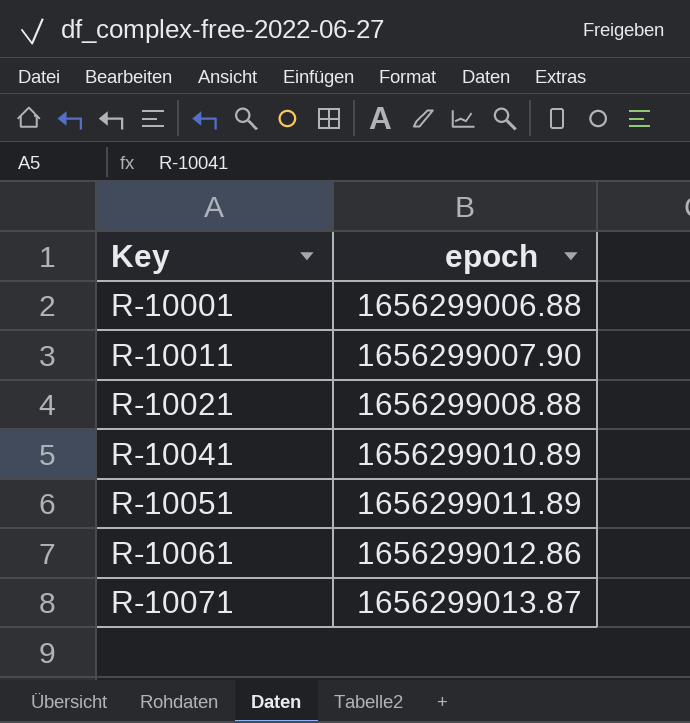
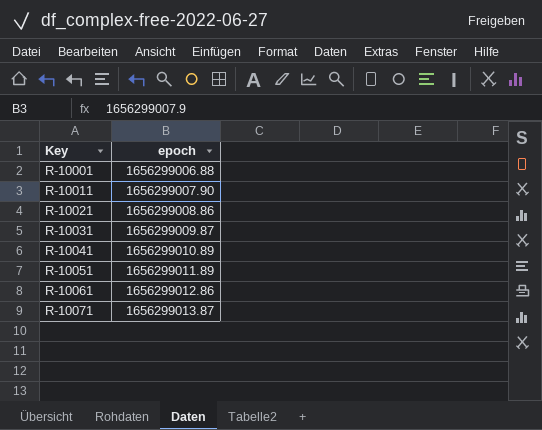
R-10021 | epoch: 1656299008.88 -> 1656299008.86
row R-10031: none -> 1656299009.87

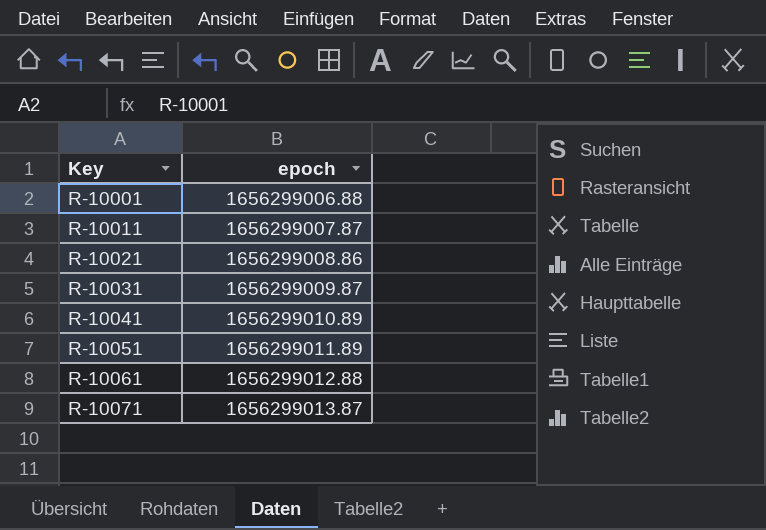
R-10011 | epoch: 1656299007.90 -> 1656299007.87
R-10061 | epoch: 1656299012.86 -> 1656299012.88

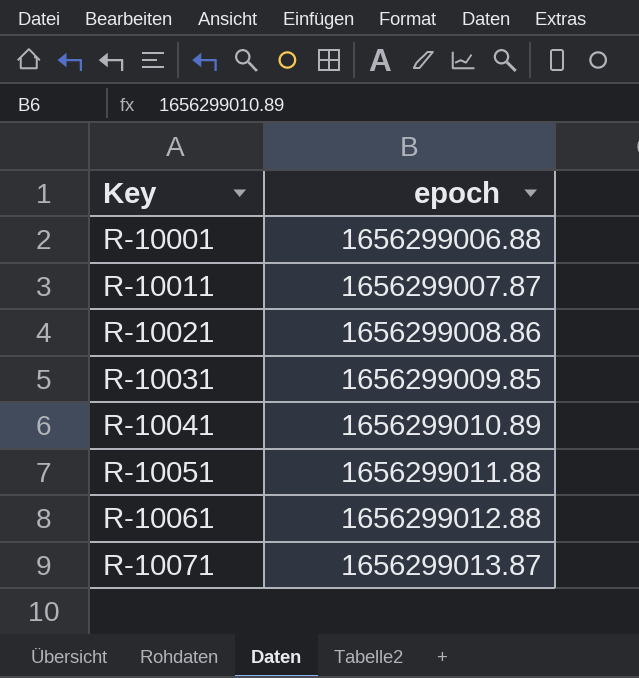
R-10031 | epoch: 1656299009.87 -> 1656299009.85
R-10051 | epoch: 1656299011.89 -> 1656299011.88

